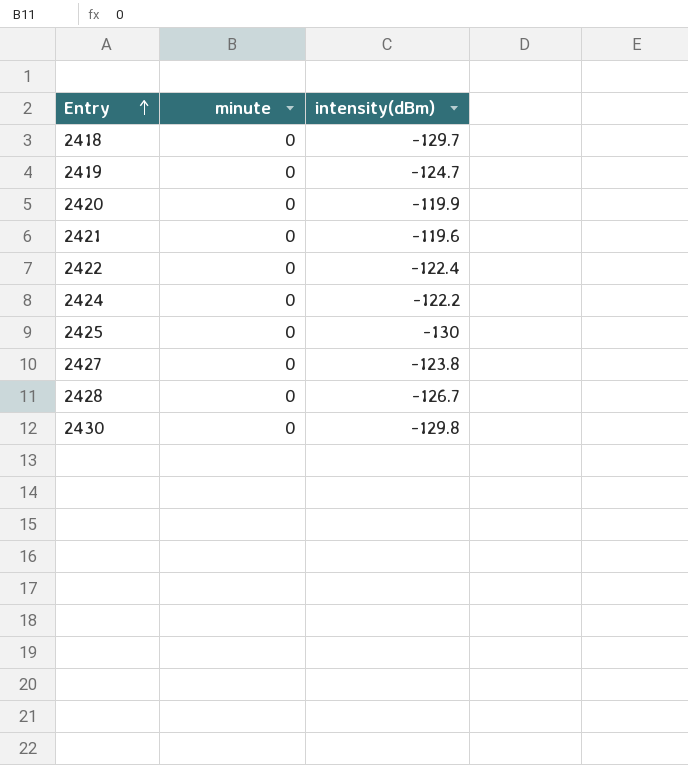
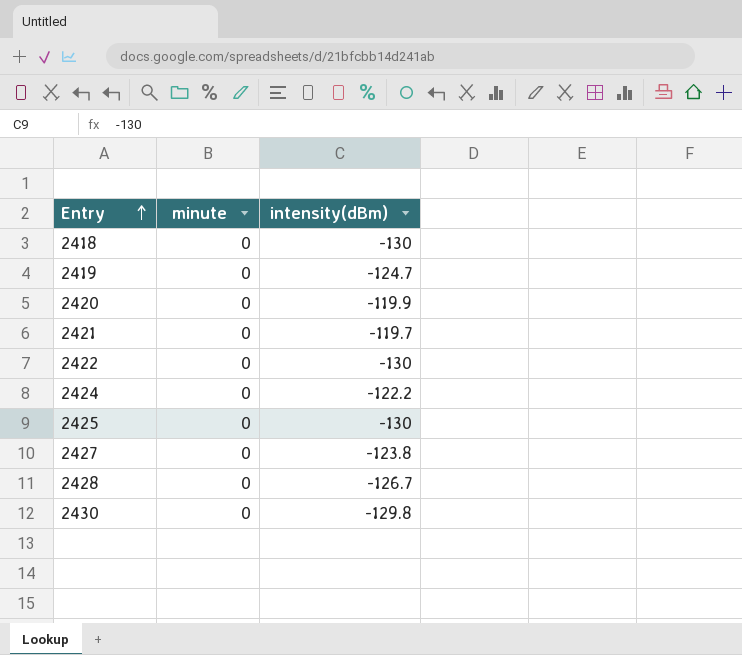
2418 | intensity(dBm): -129.7 -> -130
2421 | intensity(dBm): -119.6 -> -119.7
2422 | intensity(dBm): -122.4 -> -130

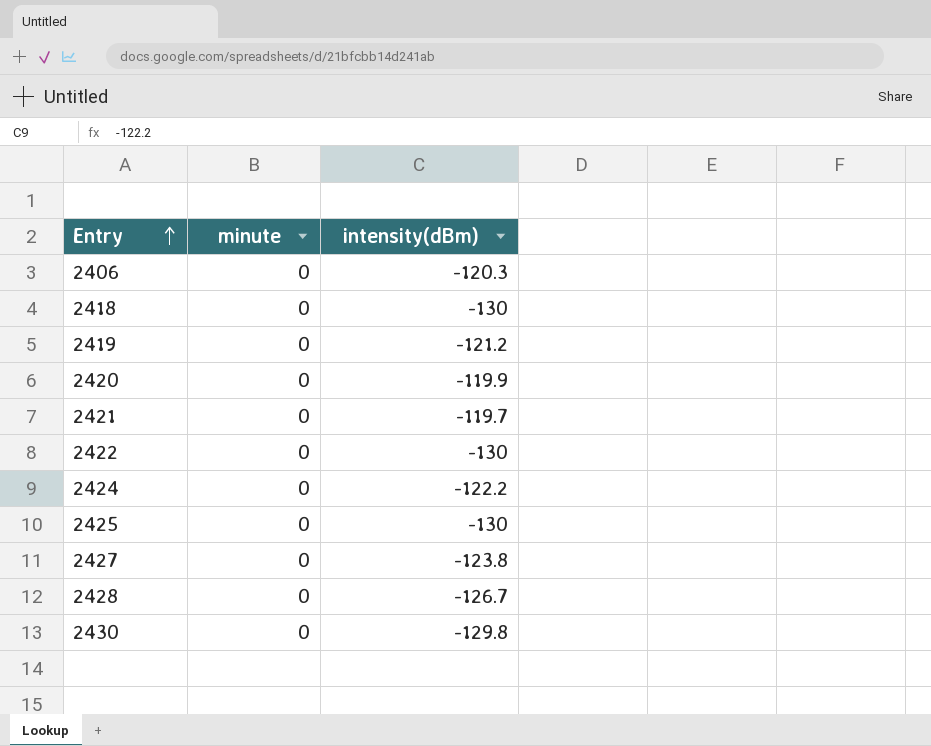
row 2406: none -> 0 | -120.3
2419 | intensity(dBm): -124.7 -> -121.2

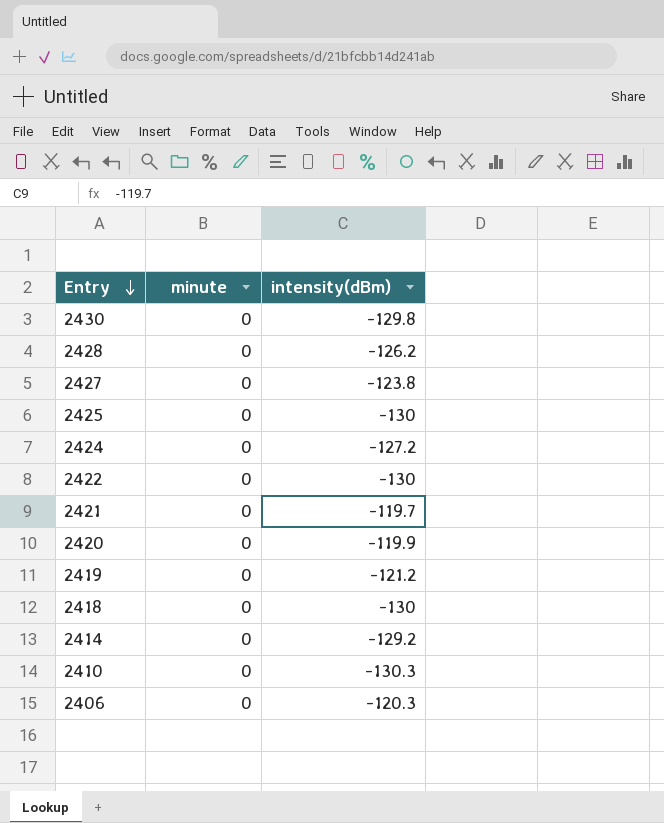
row order: Entry ascending -> Entry descending
2428 | intensity(dBm): -126.7 -> -126.2
2424 | intensity(dBm): -122.2 -> -127.2
row 2414: none -> 0 | -129.2
row 2410: none -> 0 | -130.3

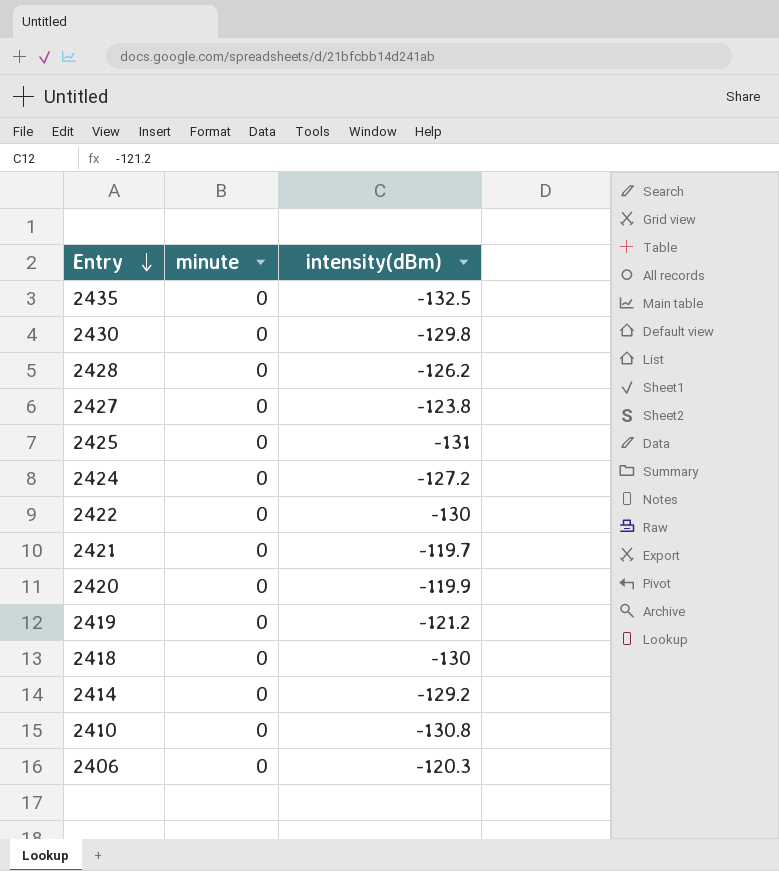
row 2435: none -> 0 | -132.5
2425 | intensity(dBm): -130 -> -131
2410 | intensity(dBm): -130.3 -> -130.8

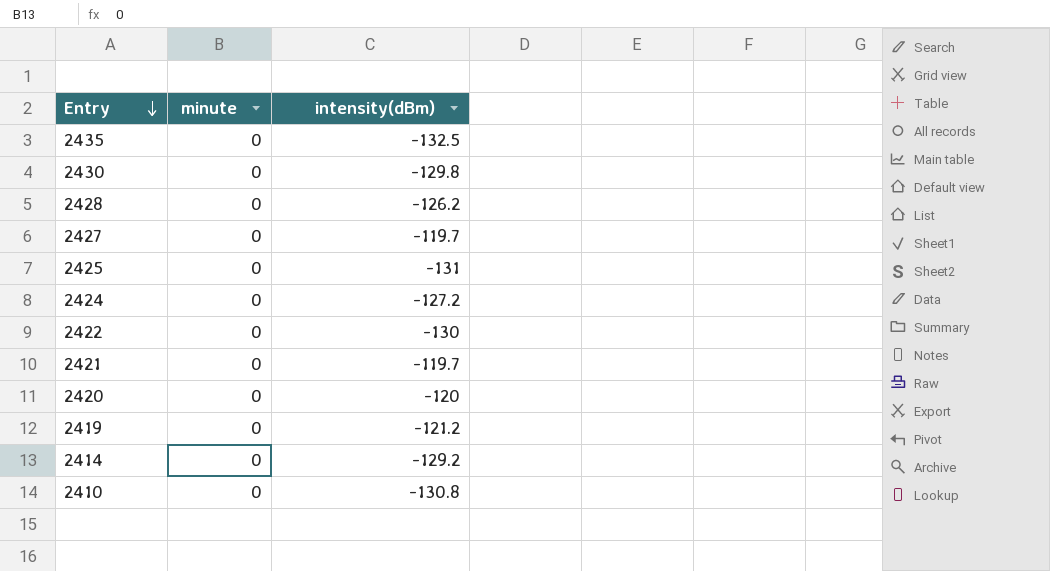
row 2418: 0 | -130 -> none
row 2406: 0 | -120.3 -> none
2427 | intensity(dBm): -123.8 -> -119.7
2420 | intensity(dBm): -119.9 -> -120

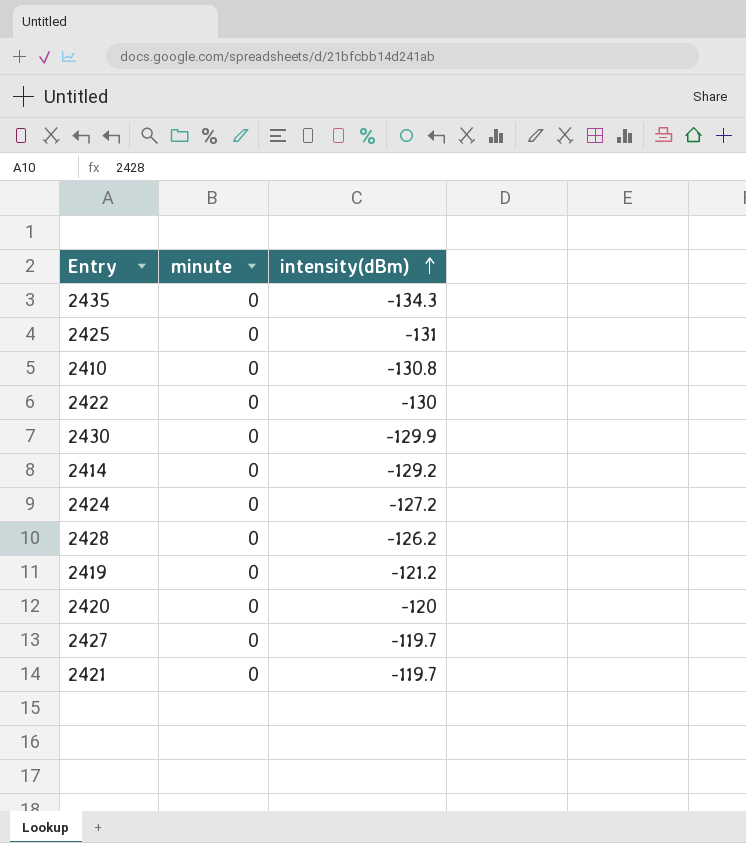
row order: Entry descending -> intensity(dBm) ascending
2435 | intensity(dBm): -132.5 -> -134.3
2430 | intensity(dBm): -129.8 -> -129.9

